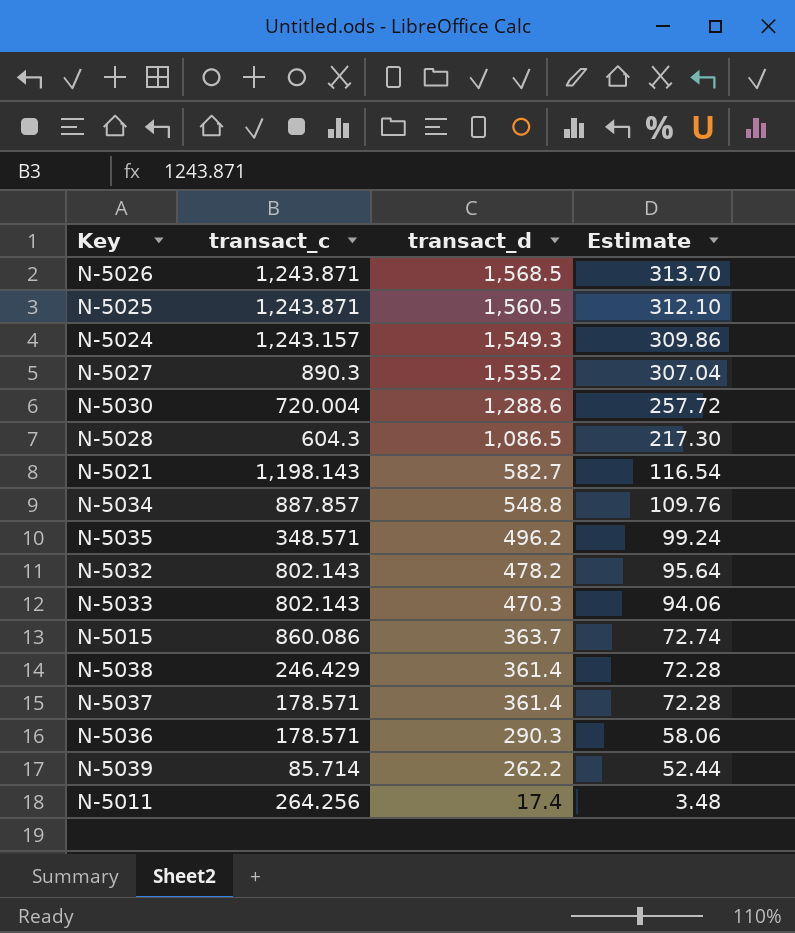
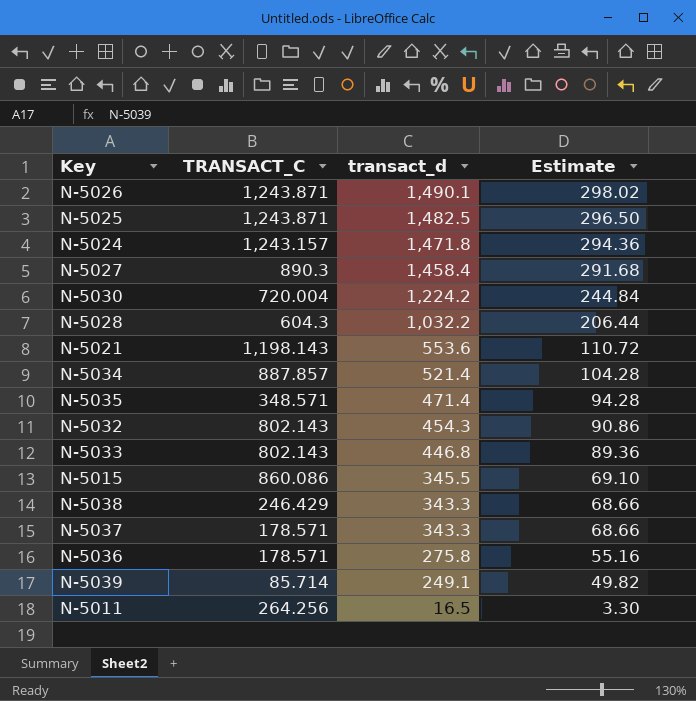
column name: transact_c -> TRANSACT_C
N-5026 | transact_d: 1,568.5 -> 1,490.1
N-5026 | Estimate: 313.70 -> 298.02
N-5025 | transact_d: 1,560.5 -> 1,482.5
N-5025 | Estimate: 312.10 -> 296.50
N-5024 | transact_d: 1,549.3 -> 1,471.8
N-5024 | Estimate: 309.86 -> 294.36
N-5027 | transact_d: 1,535.2 -> 1,458.4
N-5027 | Estimate: 307.04 -> 291.68
N-5030 | transact_d: 1,288.6 -> 1,224.2
N-5030 | Estimate: 257.72 -> 244.84
N-5028 | transact_d: 1,086.5 -> 1,032.2
N-5028 | Estimate: 217.30 -> 206.44
N-5021 | transact_d: 582.7 -> 553.6
N-5021 | Estimate: 116.54 -> 110.72
N-5034 | transact_d: 548.8 -> 521.4
N-5034 | Estimate: 109.76 -> 104.28
N-5035 | transact_d: 496.2 -> 471.4
N-5035 | Estimate: 99.24 -> 94.28
N-5032 | transact_d: 478.2 -> 454.3
N-5032 | Estimate: 95.64 -> 90.86
N-5033 | transact_d: 470.3 -> 446.8
N-5033 | Estimate: 94.06 -> 89.36
N-5015 | transact_d: 363.7 -> 345.5
N-5015 | Estimate: 72.74 -> 69.10
N-5038 | transact_d: 361.4 -> 343.3
N-5038 | Estimate: 72.28 -> 68.66
N-5037 | transact_d: 361.4 -> 343.3
N-5037 | Estimate: 72.28 -> 68.66
N-5036 | transact_d: 290.3 -> 275.8
N-5036 | Estimate: 58.06 -> 55.16
N-5039 | transact_d: 262.2 -> 249.1
N-5039 | Estimate: 52.44 -> 49.82
N-5011 | transact_d: 17.4 -> 16.5
N-5011 | Estimate: 3.48 -> 3.30

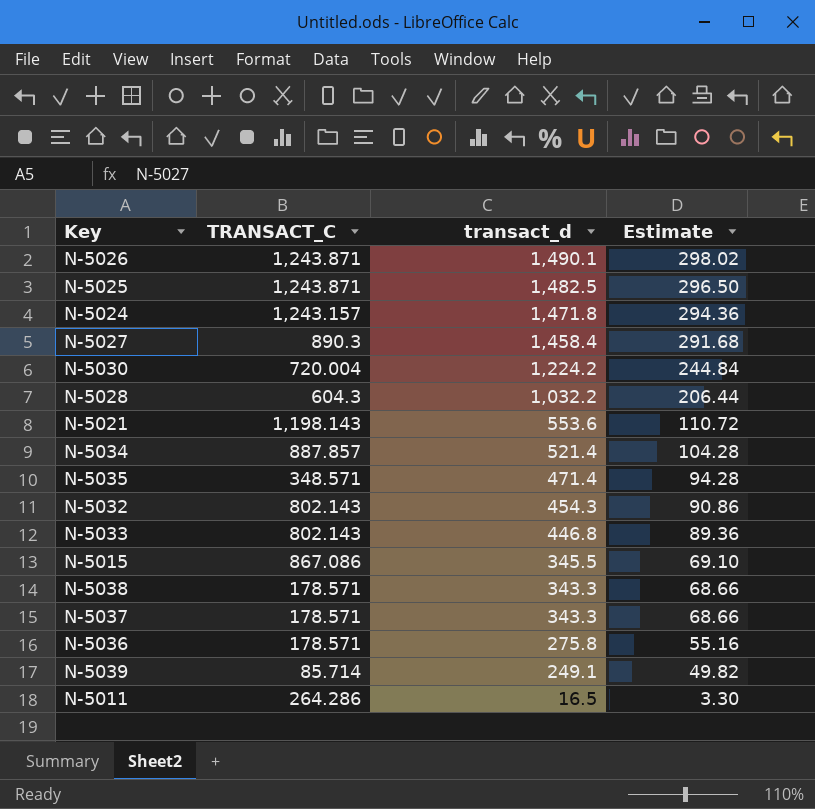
N-5015 | TRANSACT_C: 860.086 -> 867.086
N-5038 | TRANSACT_C: 246.429 -> 178.571
N-5011 | TRANSACT_C: 264.256 -> 264.286

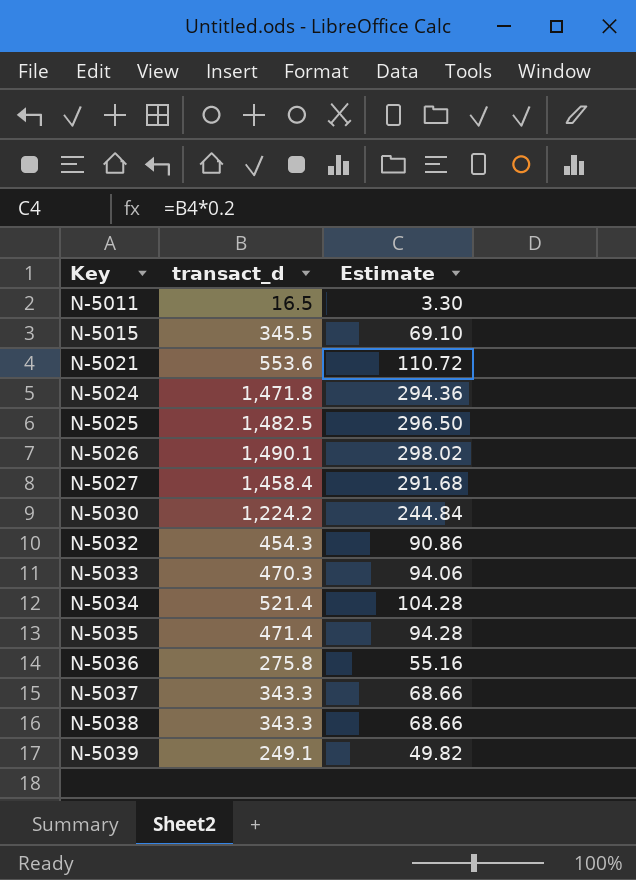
row order: transact_d descending -> Key ascending
column TRANSACT_C | position: 2 -> none
row N-5028: 604.3 | 1,032.2 | 206.44 -> none
N-5033 | transact_d: 446.8 -> 470.3
N-5033 | Estimate: 89.36 -> 94.06

